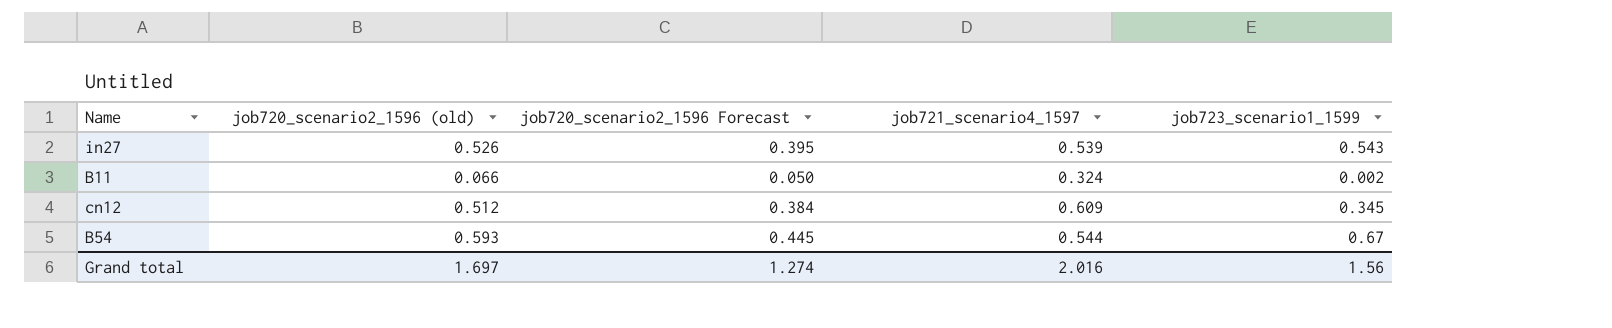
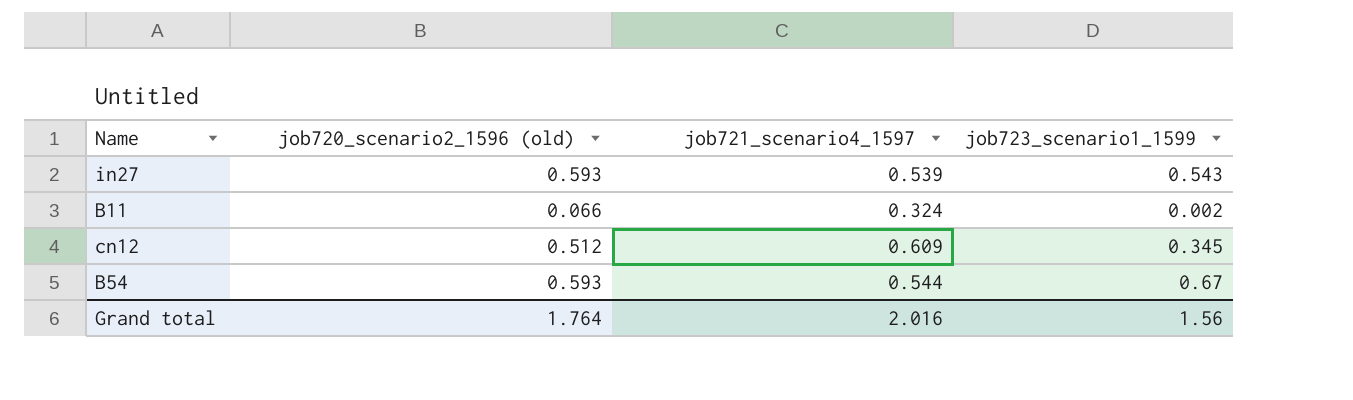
column job720_scenario2_1596 Forecast | formula: [job720_scenario2_1596 (old)] * 0.75 -> none
in27 | job720_scenario2_1596 (old): 0.526 -> 0.593
Grand total | job720_scenario2_1596 (old): 1.697 -> 1.764

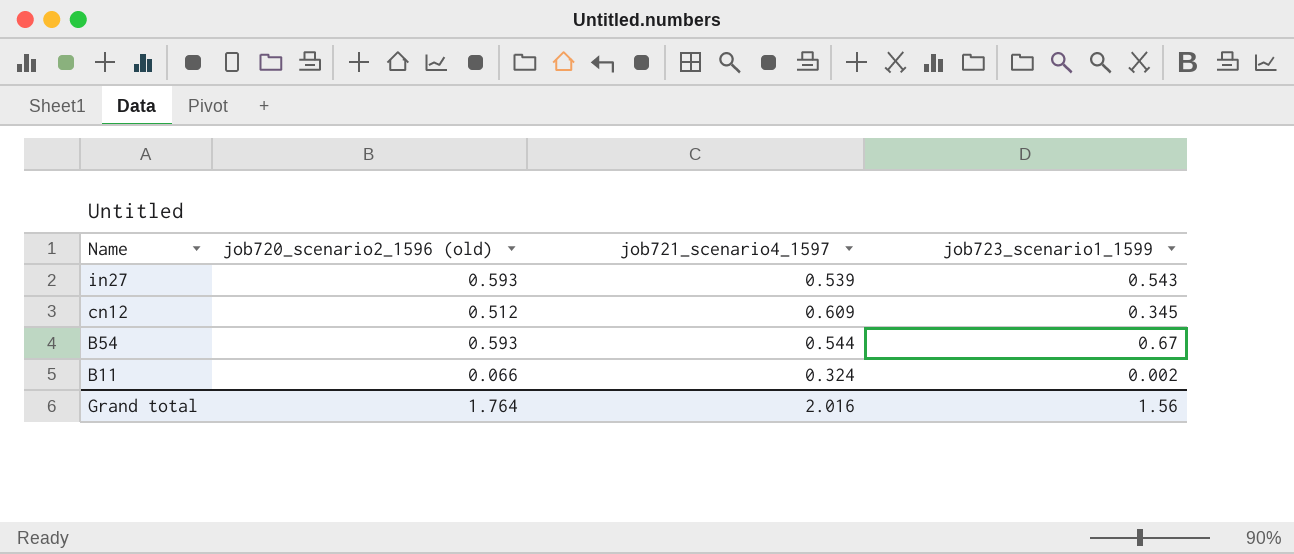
row order: none -> Name descending

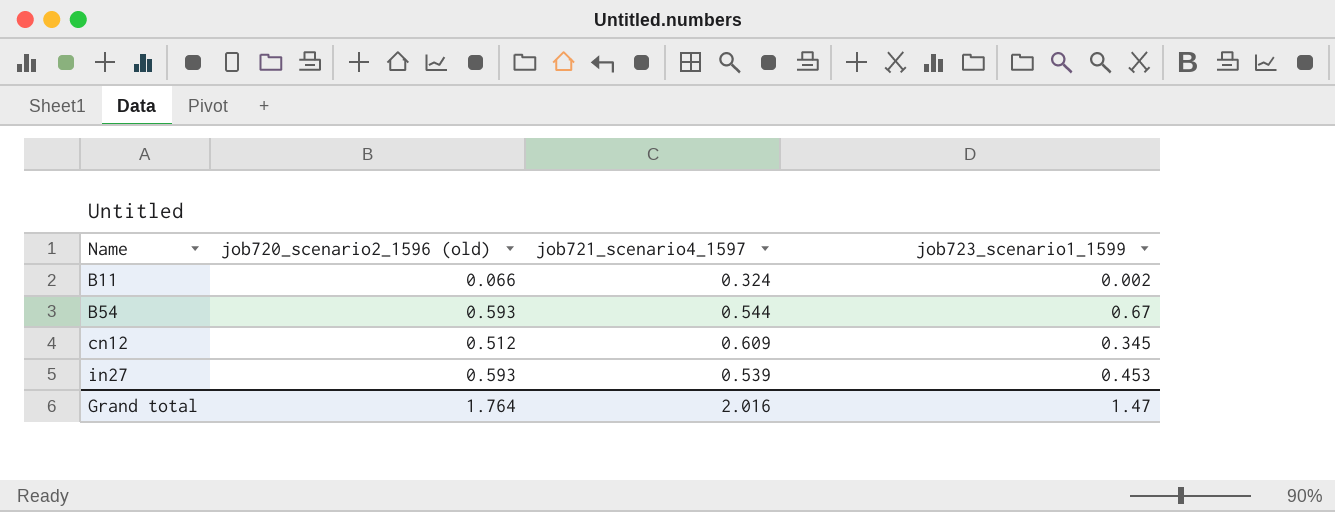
row order: Name descending -> Name ascending
in27 | job723_scenario1_1599: 0.543 -> 0.453
Grand total | job723_scenario1_1599: 1.56 -> 1.47

